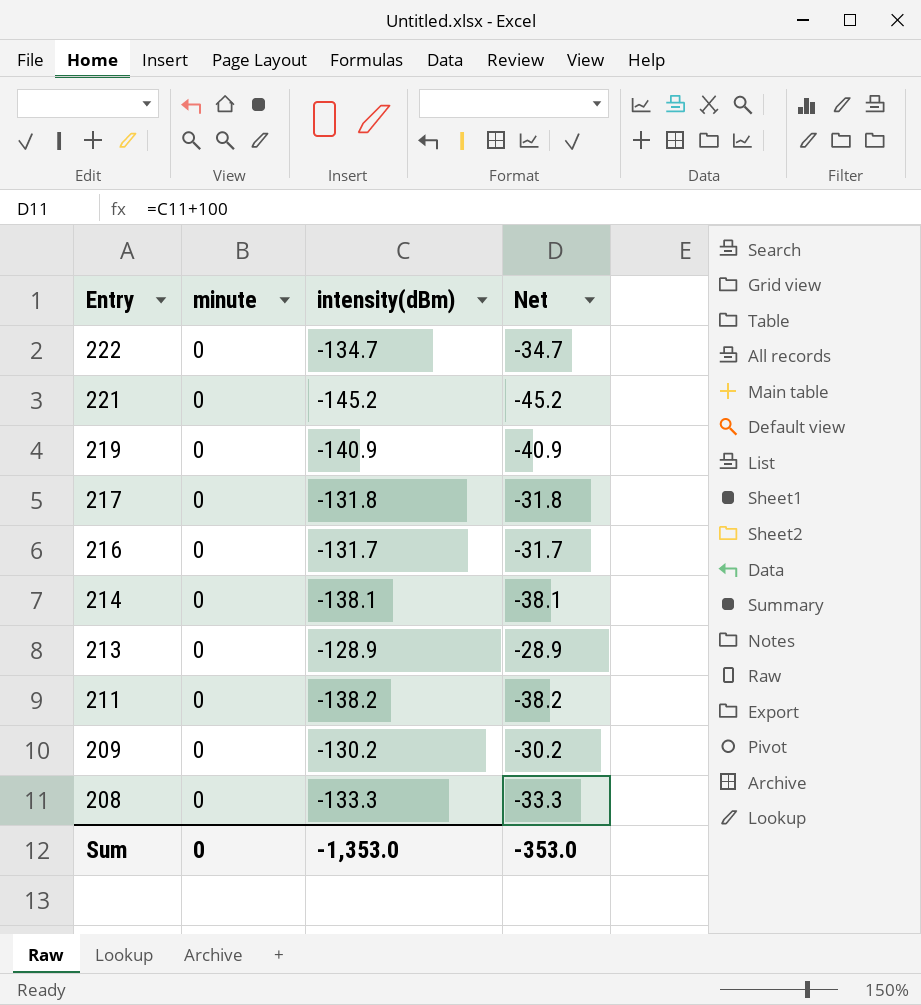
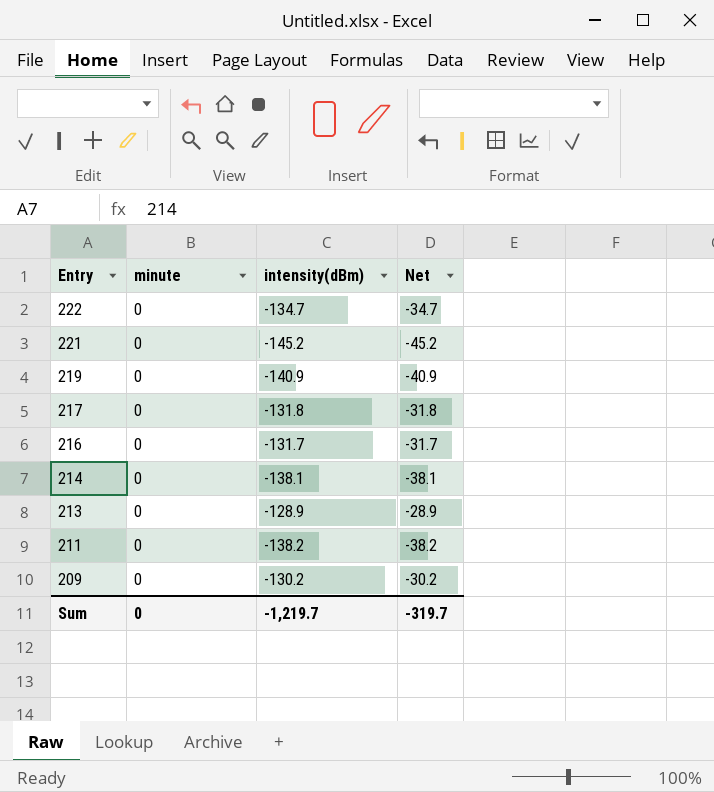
row 208: 0 | -133.3 | -33.3 -> none
Sum | intensity(dBm): -1,353.0 -> -1,219.7
Sum | Net: -353.0 -> -319.7

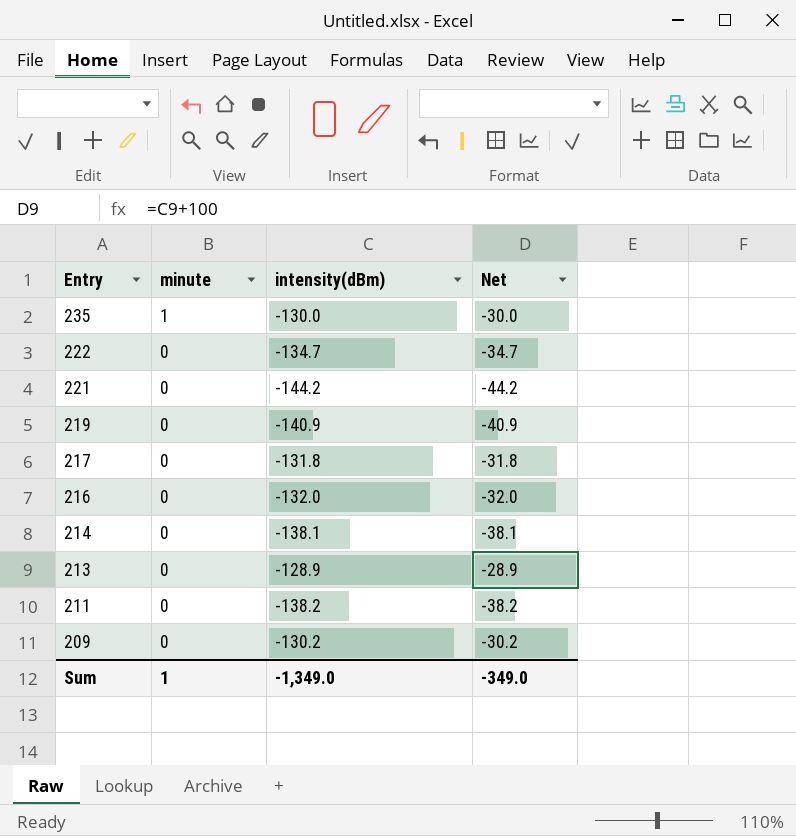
row 235: none -> 1 | -130.0 | -30.0
221 | intensity(dBm): -145.2 -> -144.2
221 | Net: -45.2 -> -44.2
216 | intensity(dBm): -131.7 -> -132.0
216 | Net: -31.7 -> -32.0
Sum | minute: 0 -> 1
Sum | intensity(dBm): -1,219.7 -> -1,349.0
Sum | Net: -319.7 -> -349.0

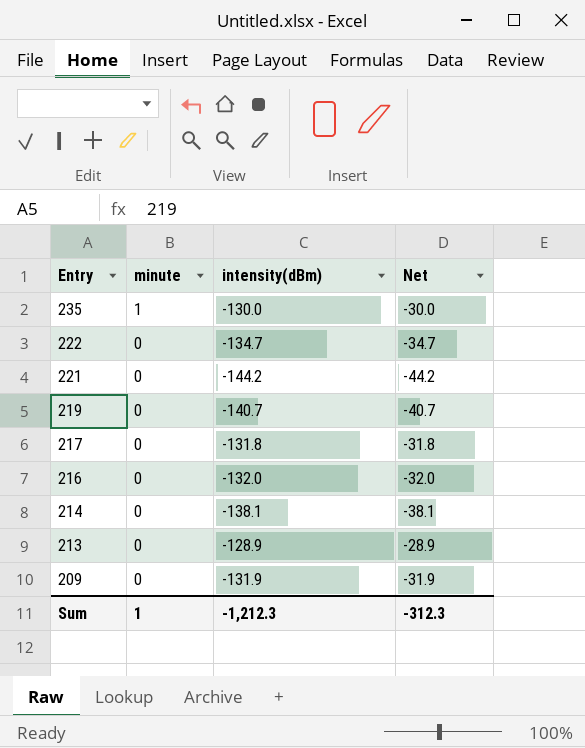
row 211: 0 | -138.2 | -38.2 -> none
219 | intensity(dBm): -140.9 -> -140.7
219 | Net: -40.9 -> -40.7
209 | intensity(dBm): -130.2 -> -131.9
209 | Net: -30.2 -> -31.9
Sum | intensity(dBm): -1,349.0 -> -1,212.3
Sum | Net: -349.0 -> -312.3

